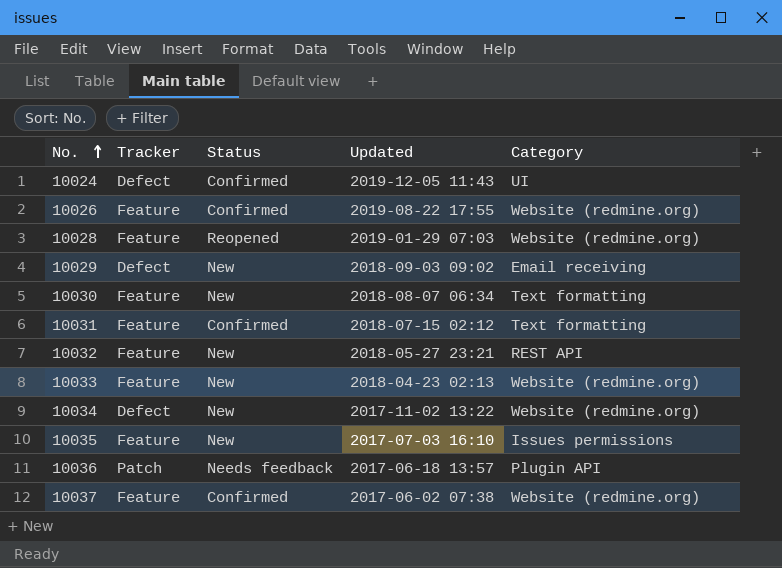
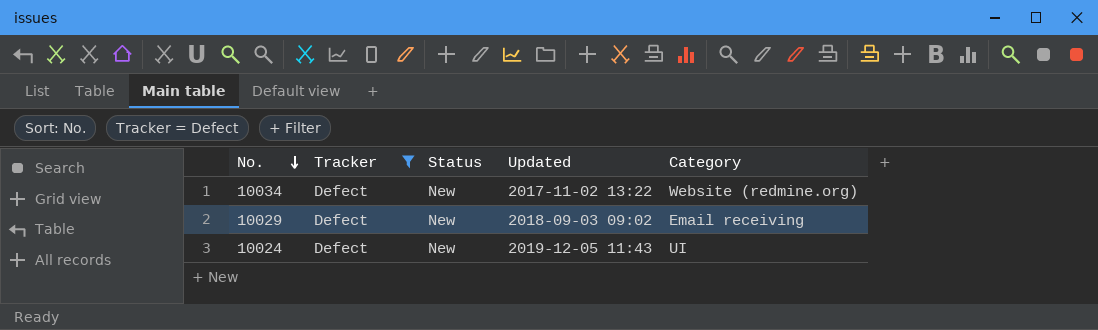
filter: none -> Tracker = Defect
row order: No. ascending -> No. descending
10024 | Status: Confirmed -> New

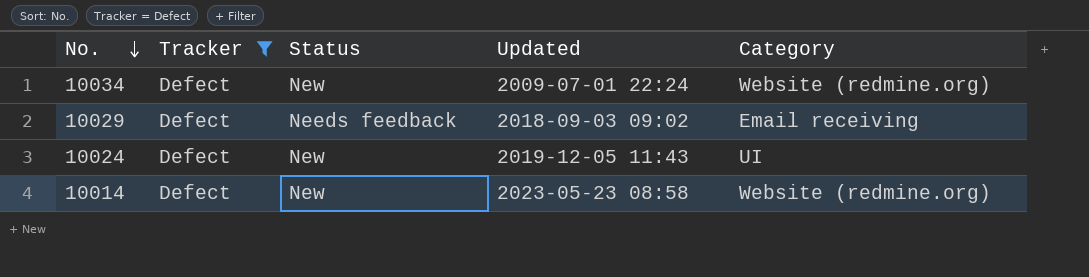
10034 | Updated: 2017-11-02 13:22 -> 2009-07-01 22:24
10029 | Status: New -> Needs feedback
row 10014: none -> Defect | New | 2023-05-23 08:58 | Website (redmine.org)

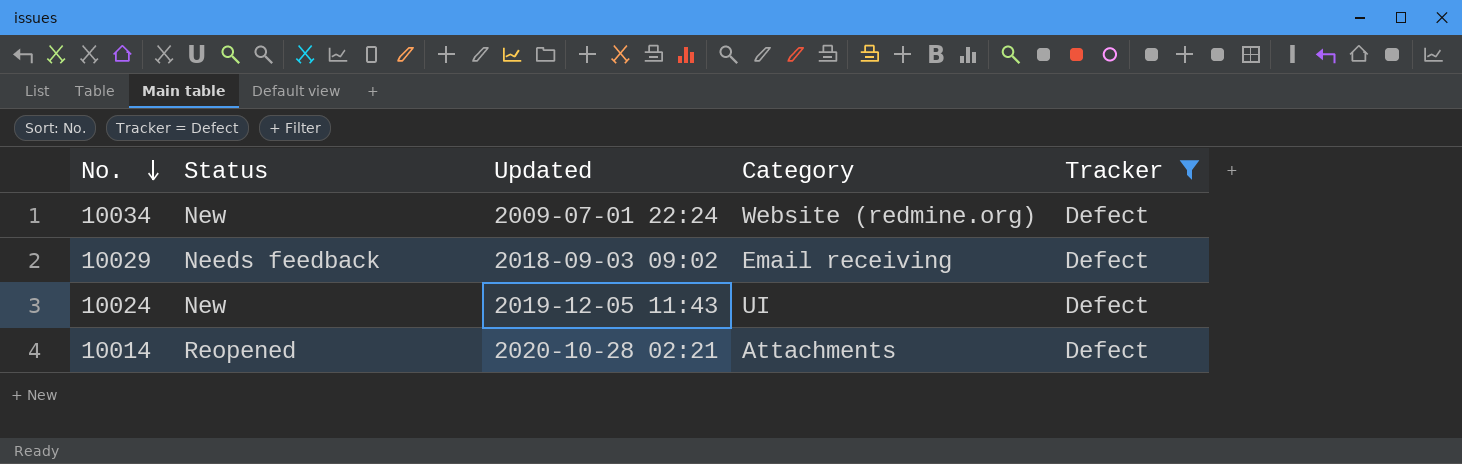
column Tracker | position: 2 -> 5
10014 | Status: New -> Reopened
10014 | Updated: 2023-05-23 08:58 -> 2020-10-28 02:21
10014 | Category: Website (redmine.org) -> Attachments

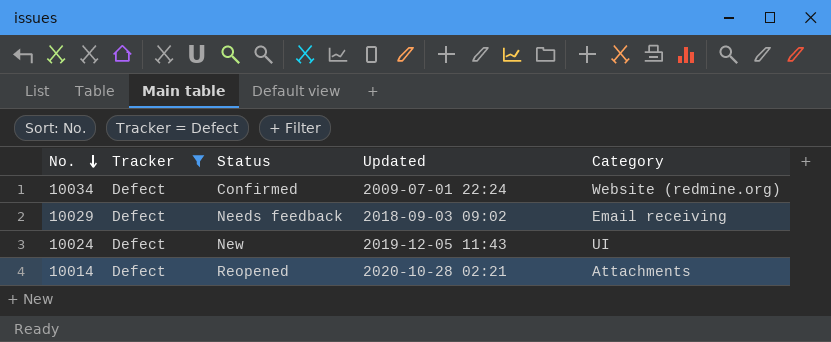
column Tracker | position: 5 -> 2
10034 | Status: New -> Confirmed

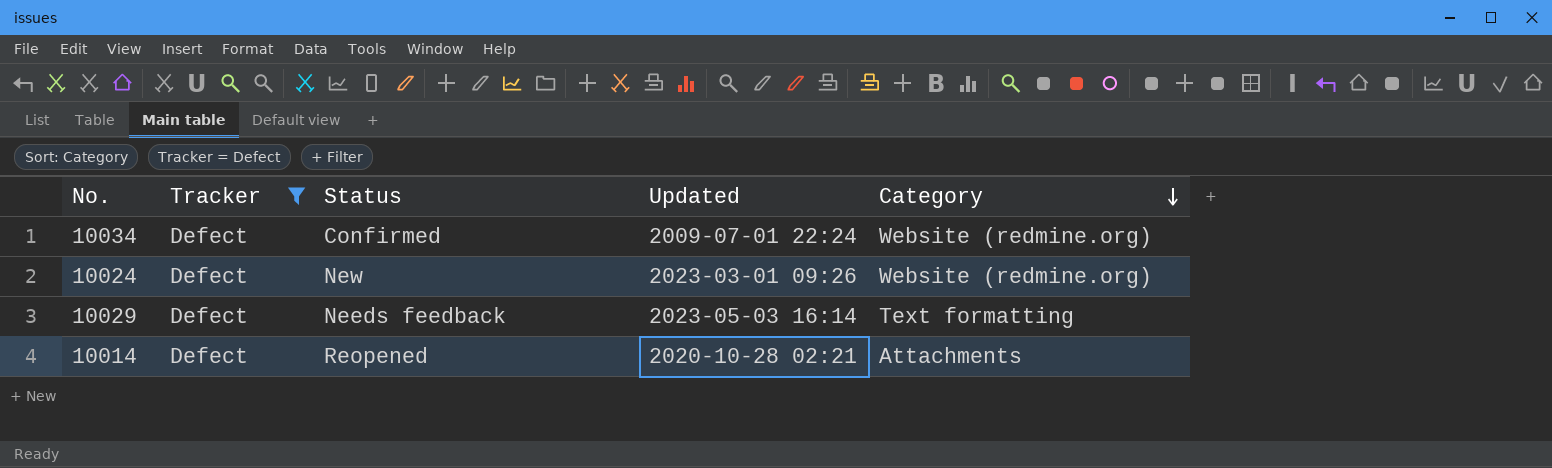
row order: No. descending -> Category descending
10024 | Updated: 2019-12-05 11:43 -> 2023-03-01 09:26
10024 | Category: UI -> Website (redmine.org)
10029 | Updated: 2018-09-03 09:02 -> 2023-05-03 16:14
10029 | Category: Email receiving -> Text formatting

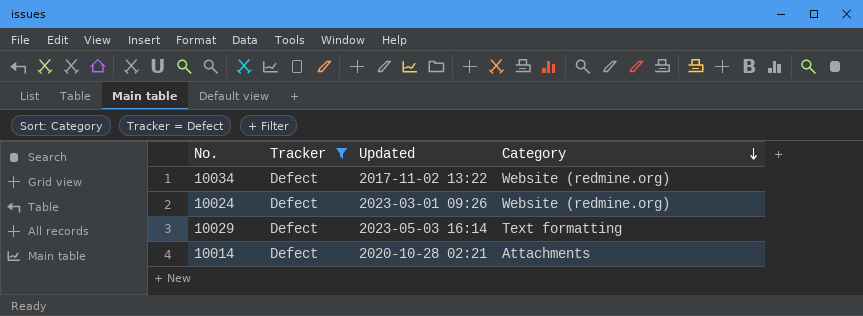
column Status | position: 3 -> none
10034 | Updated: 2009-07-01 22:24 -> 2017-11-02 13:22

